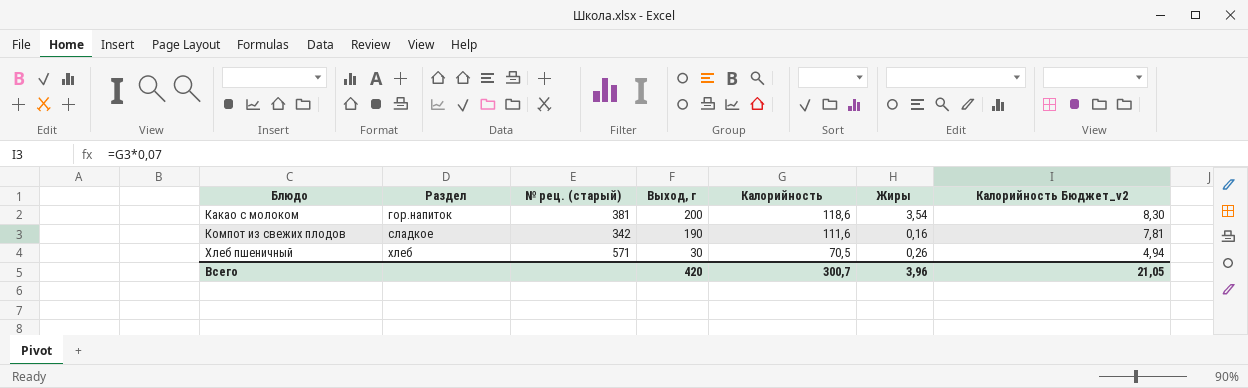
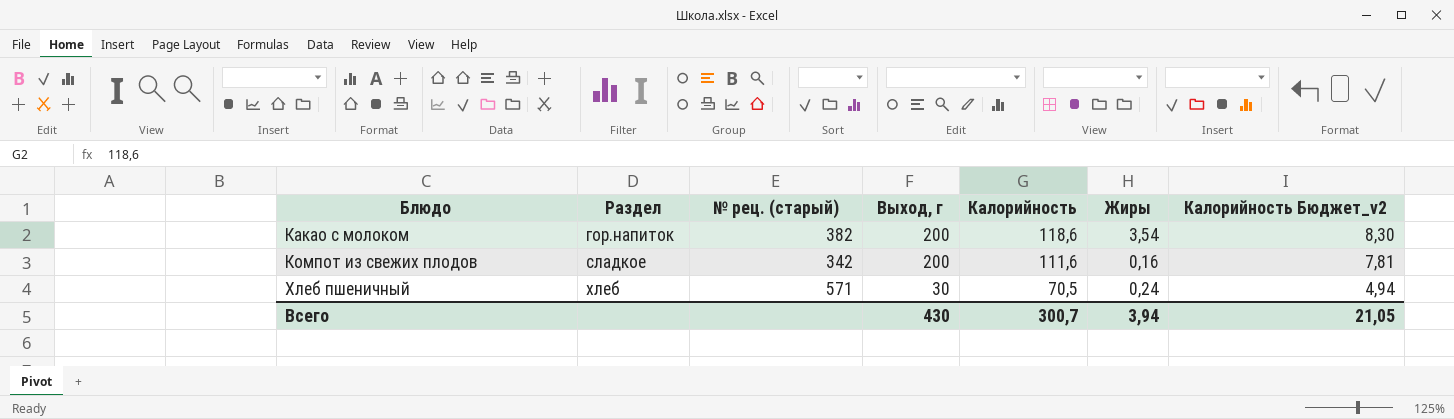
Какао с молоком | № рец. (старый): 381 -> 382
Компот из свежих плодов | Выход, г: 190 -> 200
Хлеб пшеничный | Жиры: 0,26 -> 0,24
Всего | Выход, г: 420 -> 430
Всего | Жиры: 3,96 -> 3,94

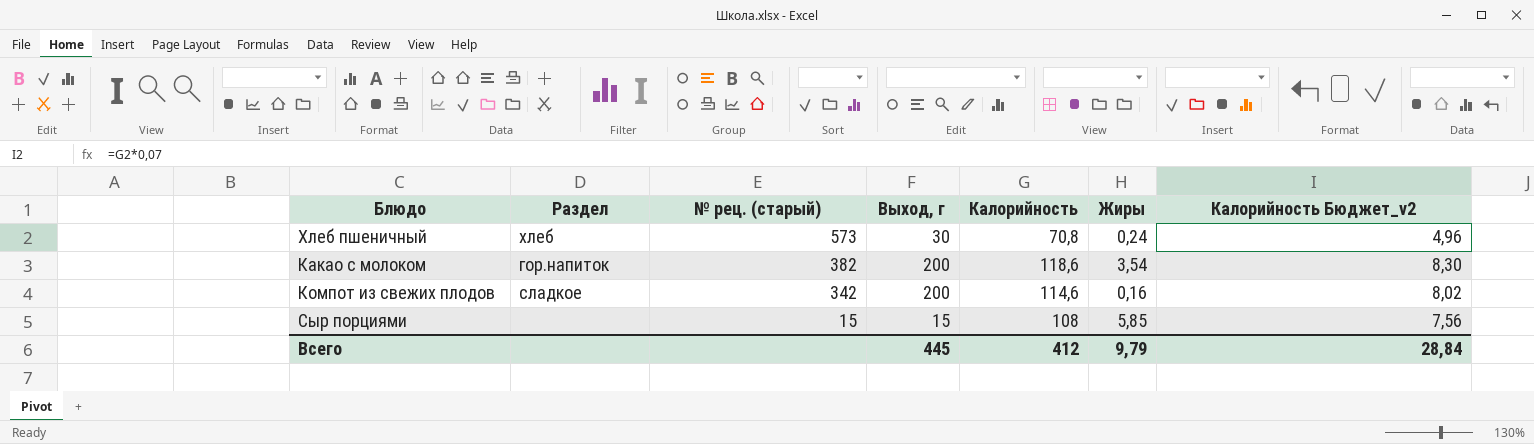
row order: Блюдо ascending -> № рец. (старый) descending
Хлеб пшеничный | № рец. (старый): 571 -> 573
Хлеб пшеничный | Калорийность: 70,5 -> 70,8
Хлеб пшеничный | Калорийность Бюджет_v2: 4,94 -> 4,96
Компот из свежих плодов | Калорийность: 111,6 -> 114,6
Компот из свежих плодов | Калорийность Бюджет_v2: 7,81 -> 8,02
row Сыр порциями: none -> none | 15 | 15 | 108 | 5,85 | 7,56
Всего | Выход, г: 430 -> 445
Всего | Калорийность: 300,7 -> 412
Всего | Жиры: 3,94 -> 9,79
Всего | Калорийность Бюджет_v2: 21,05 -> 28,84

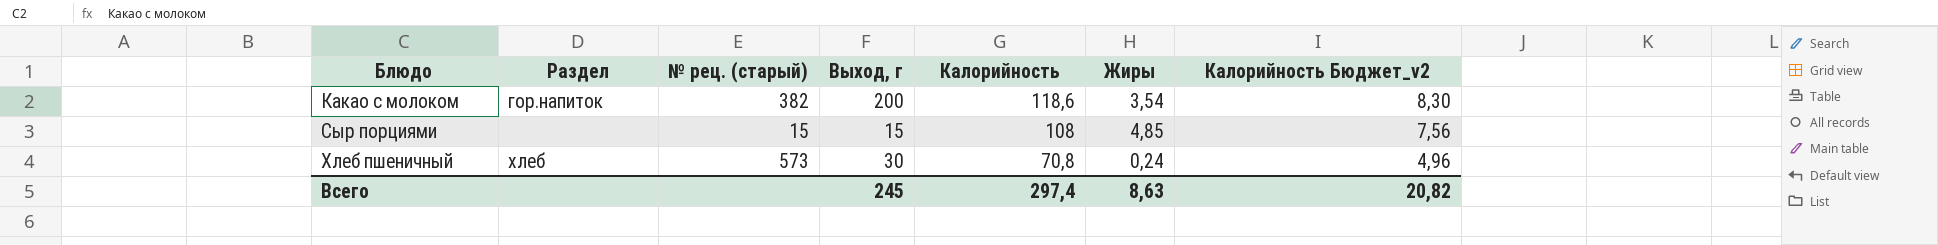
row order: № рец. (старый) descending -> Блюдо ascending
row Компот из свежих плодов: сладкое | 342 | 200 | 114,6 | 0,16 | 8,02 -> none
Сыр порциями | Жиры: 5,85 -> 4,85
Всего | Выход, г: 445 -> 245
Всего | Калорийность: 412 -> 297,4
Всего | Жиры: 9,79 -> 8,63
Всего | Калорийность Бюджет_v2: 28,84 -> 20,82

